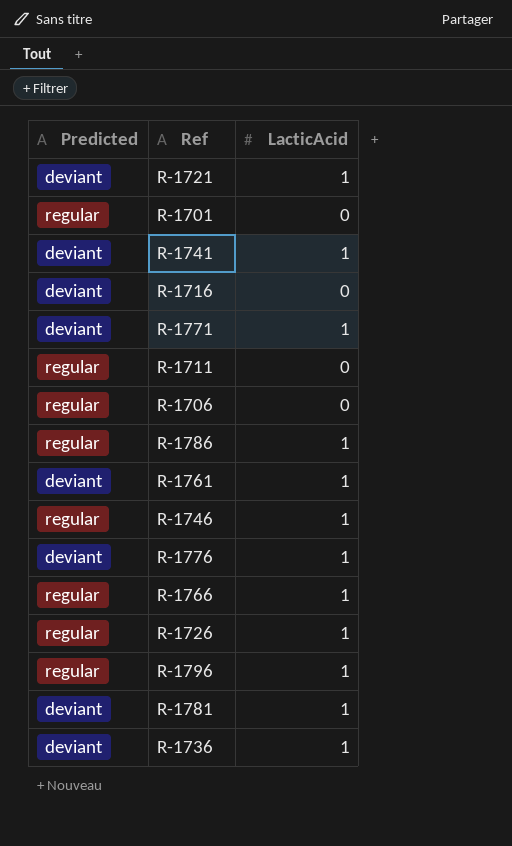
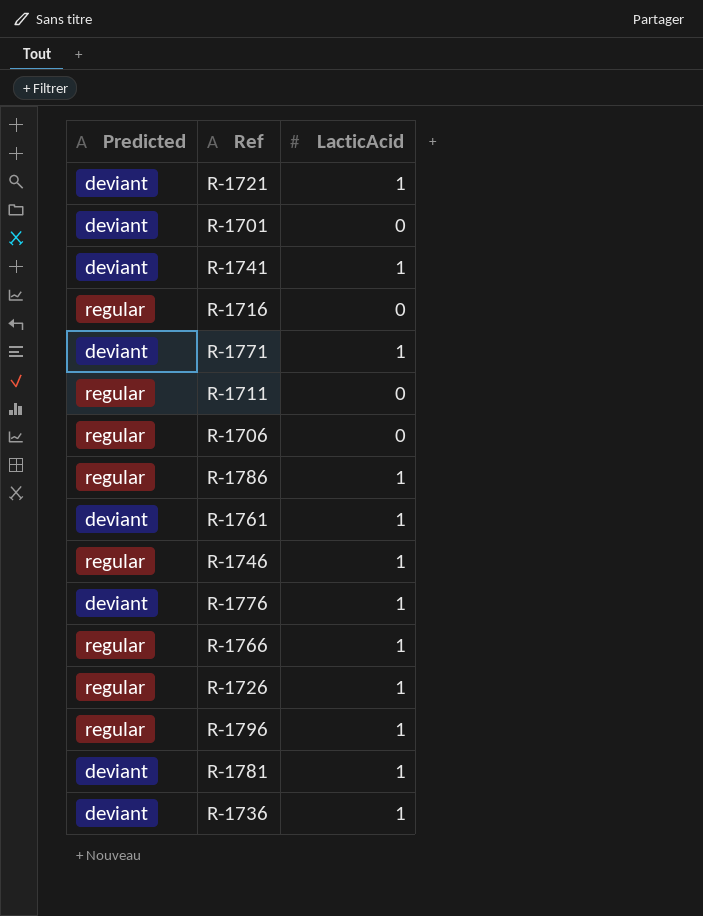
R-1701 | Predicted: regular -> deviant
R-1716 | Predicted: deviant -> regular

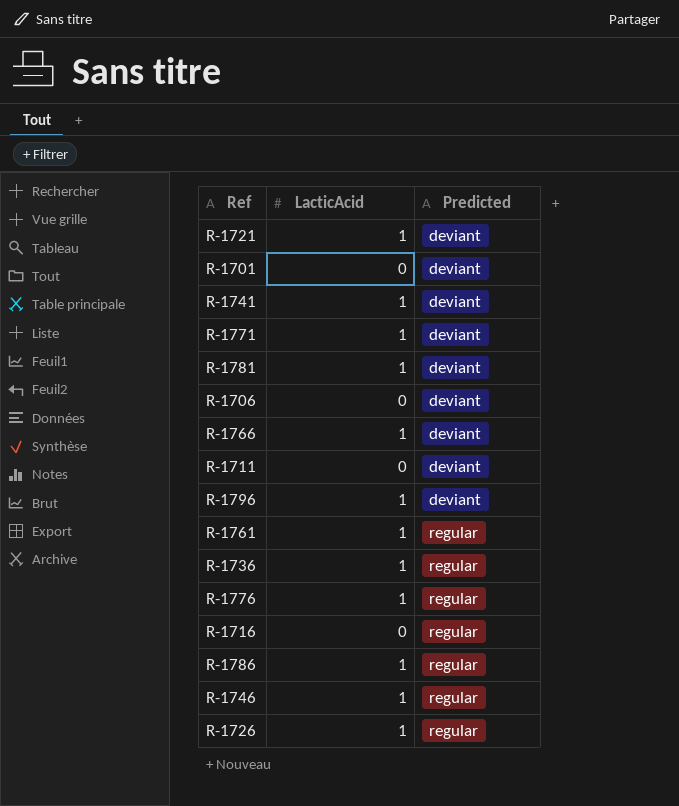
row order: none -> Predicted ascending
column Predicted | position: 1 -> 3
R-1706 | Predicted: regular -> deviant
R-1766 | Predicted: regular -> deviant
R-1711 | Predicted: regular -> deviant
R-1796 | Predicted: regular -> deviant
R-1761 | Predicted: deviant -> regular
R-1736 | Predicted: deviant -> regular
R-1776 | Predicted: deviant -> regular

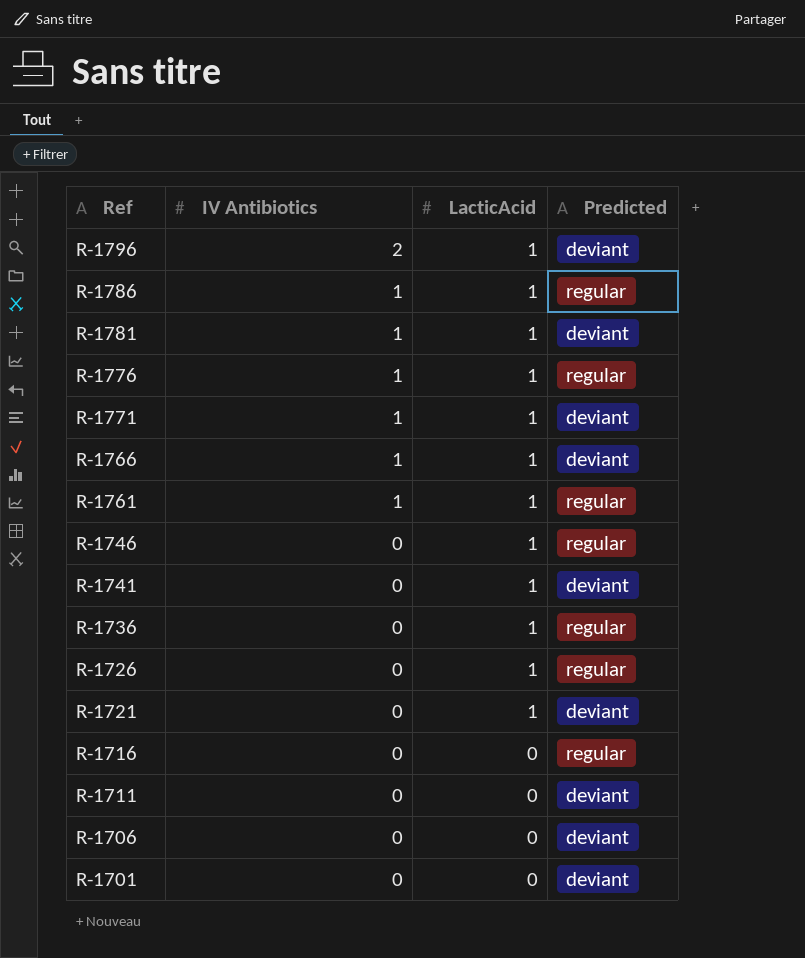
row order: Predicted ascending -> Ref descending
column IV Antibiotics | position: none -> 2

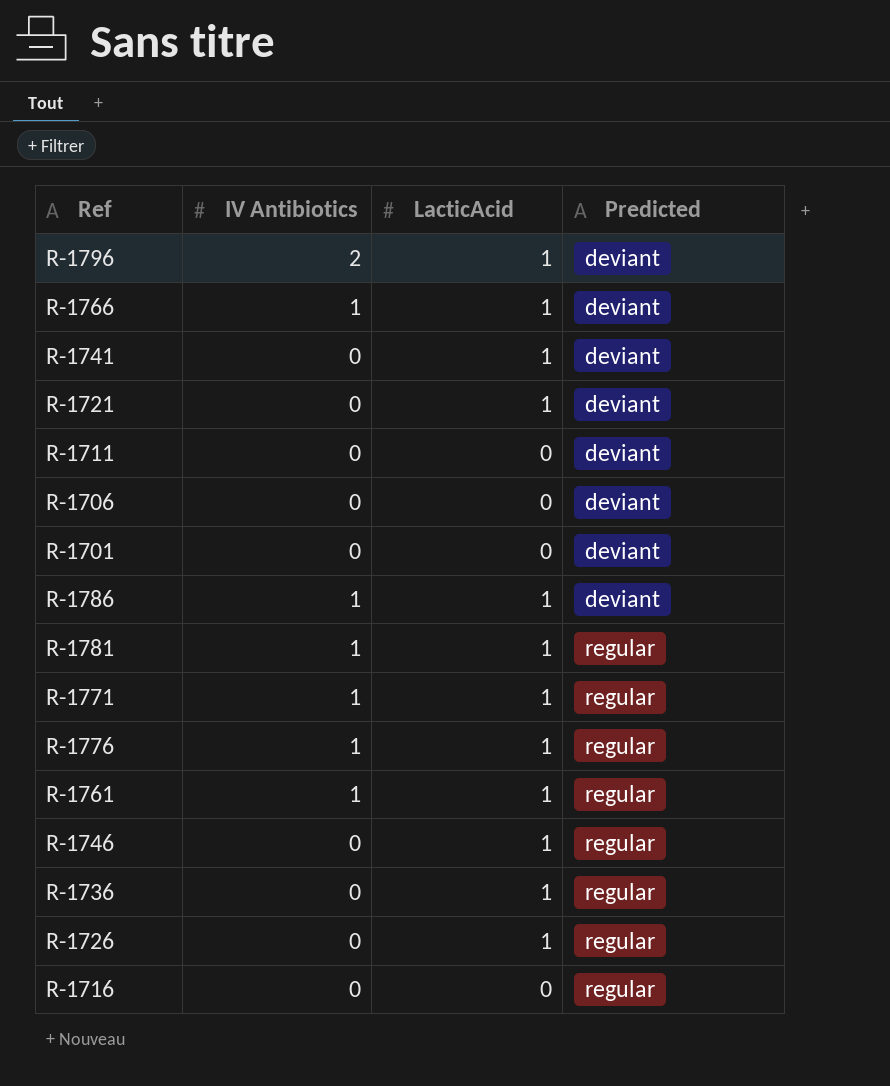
row order: Ref descending -> Predicted ascending
R-1786 | Predicted: regular -> deviant
R-1781 | Predicted: deviant -> regular
R-1771 | Predicted: deviant -> regular

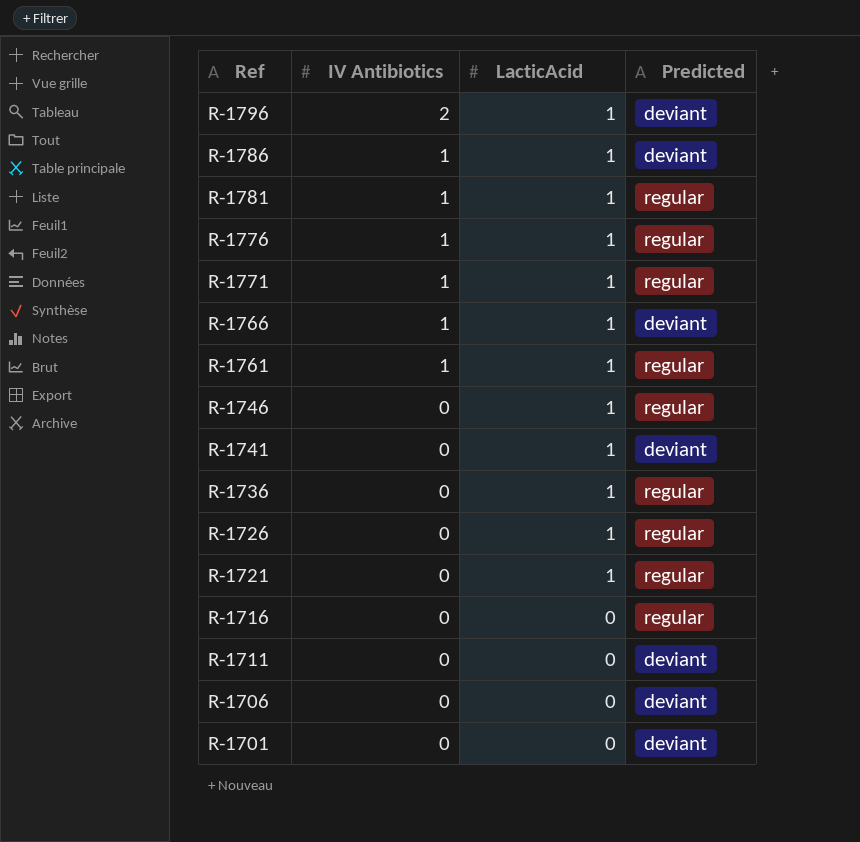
row order: Predicted ascending -> Ref descending
R-1721 | Predicted: deviant -> regular

